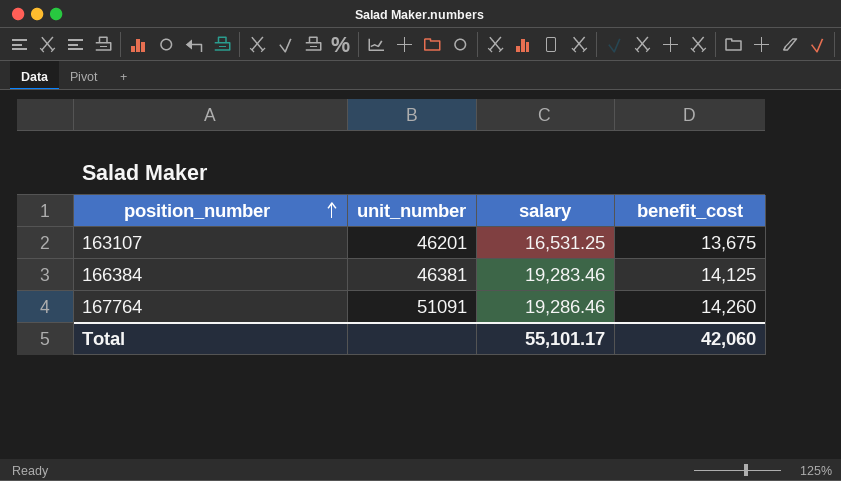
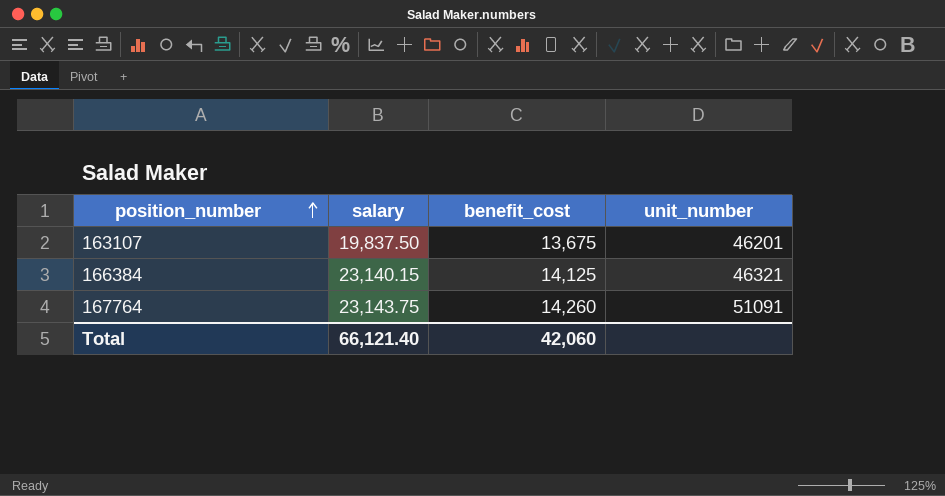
column unit_number | position: 2 -> 4
163107 | salary: 16,531.25 -> 19,837.50
166384 | salary: 19,283.46 -> 23,140.15
166384 | unit_number: 46381 -> 46321
167764 | salary: 19,286.46 -> 23,143.75
Total | salary: 55,101.17 -> 66,121.40

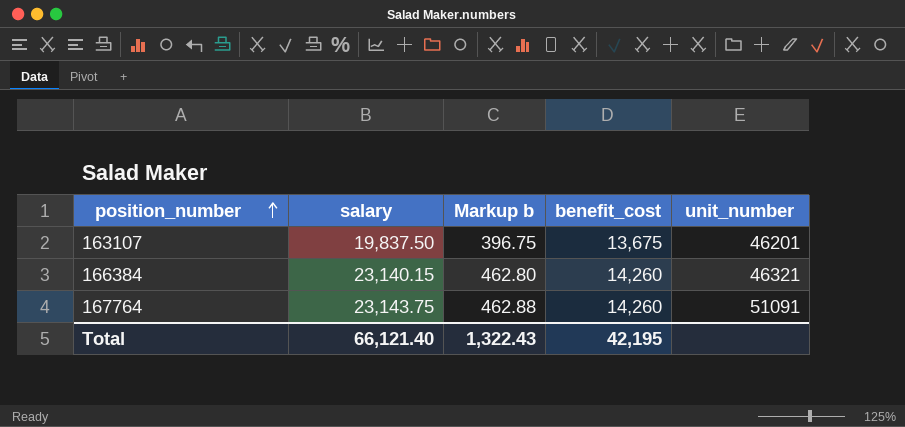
column Markup b | formula: none -> [salary] * 0.02
166384 | benefit_cost: 14,125 -> 14,260
Total | benefit_cost: 42,060 -> 42,195

